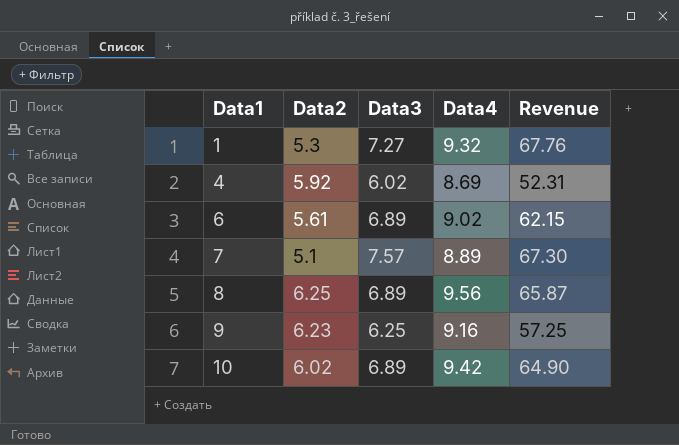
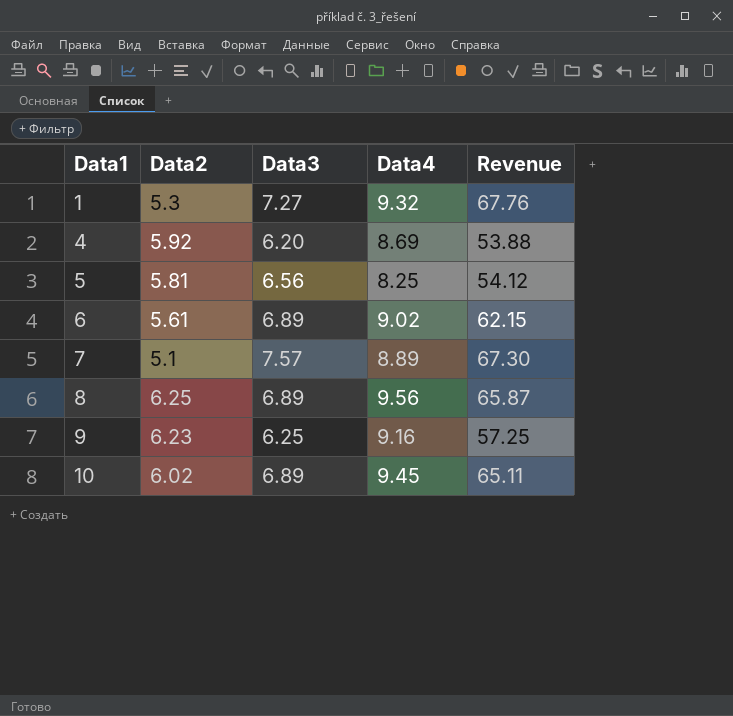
4 | Data3: 6.02 -> 6.20
4 | Revenue: 52.31 -> 53.88
row 5: none -> 5.81 | 6.56 | 8.25 | 54.12
10 | Data4: 9.42 -> 9.45
10 | Revenue: 64.90 -> 65.11

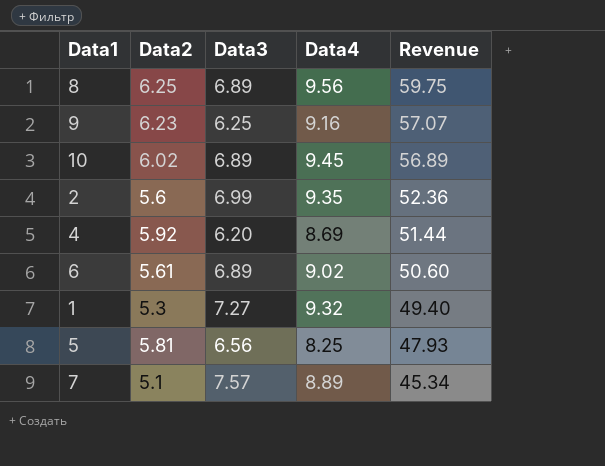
row order: Data1 ascending -> Revenue descending
column Revenue | formula: [Data3] * [Data4] -> [Data2] * [Data4]
row 2: none -> 5.6 | 6.99 | 9.35 | 52.36

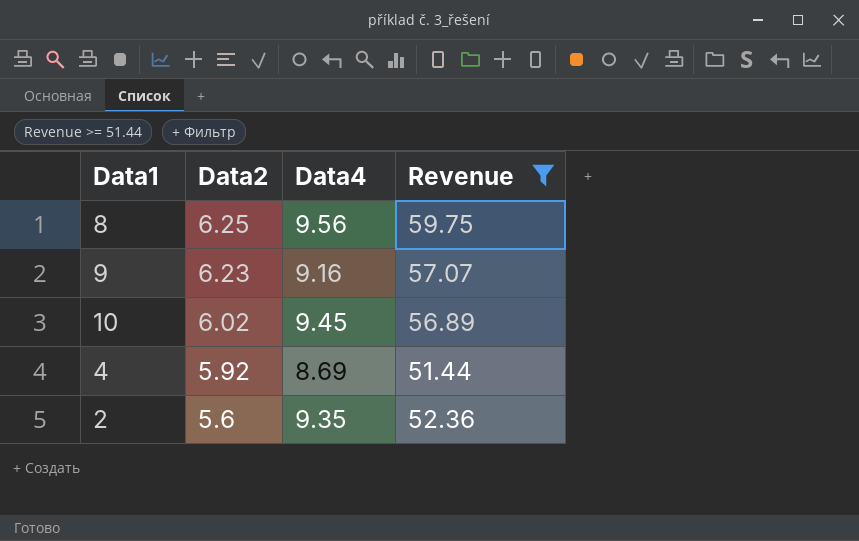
filter: none -> Revenue >= 51.44
row order: Revenue descending -> Data2 descending
column Data3 | position: 3 -> none

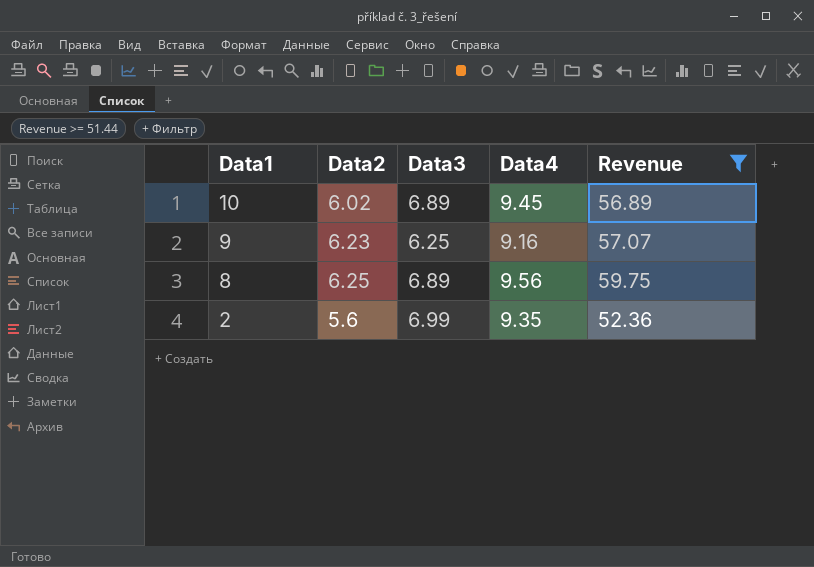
row order: Data2 descending -> Data1 descending
column Data3 | position: none -> 3
row 4: 5.92 | 8.69 | 51.44 -> none

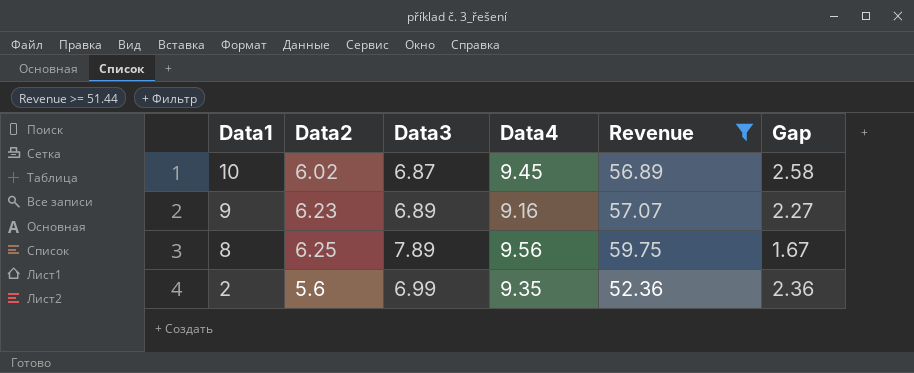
column Gap | formula: none -> [Data4] - [Data3]
10 | Data3: 6.89 -> 6.87
9 | Data3: 6.25 -> 6.89
8 | Data3: 6.89 -> 7.89

